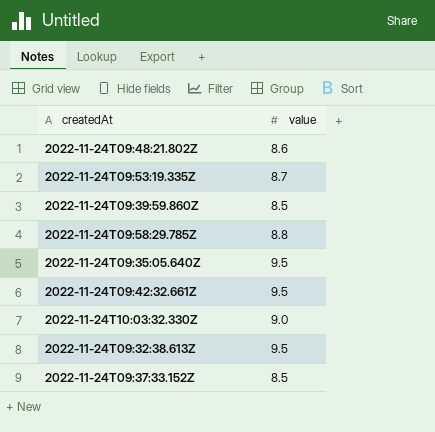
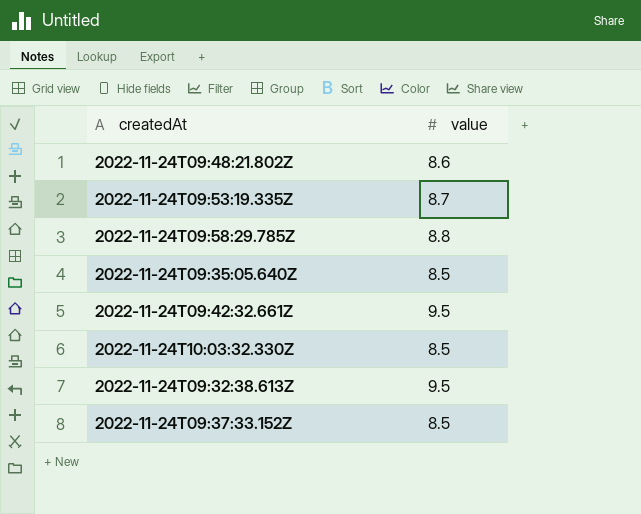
row 2022-11-24T09:39:59.860Z: 8.5 -> none
2022-11-24T09:35:05.640Z | value: 9.5 -> 8.5
2022-11-24T10:03:32.330Z | value: 9.0 -> 8.5

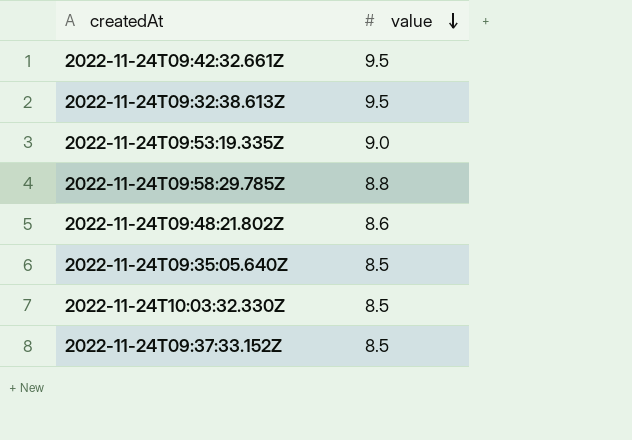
row order: none -> value descending
2022-11-24T09:53:19.335Z | value: 8.7 -> 9.0

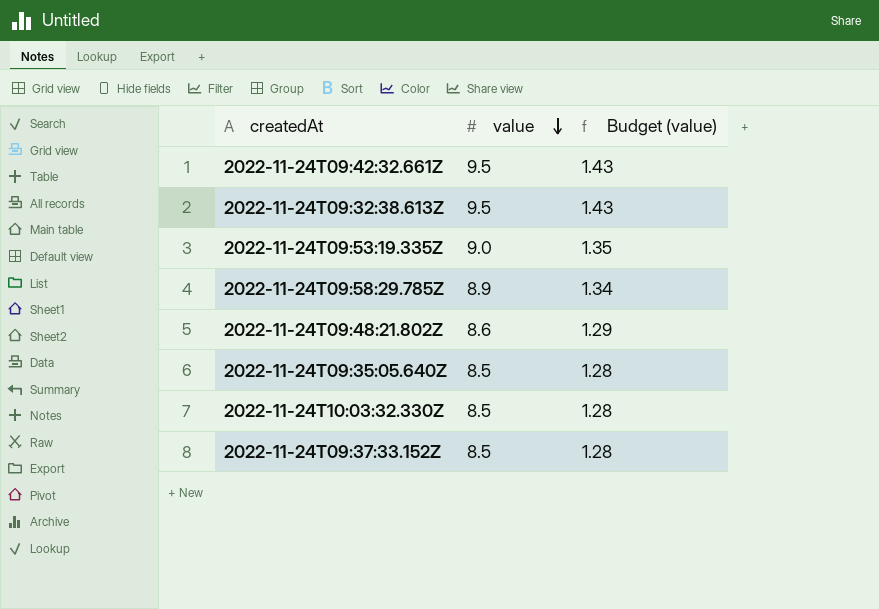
column Budget (value) | formula: none -> [value] * 0.15
2022-11-24T09:58:29.785Z | value: 8.8 -> 8.9

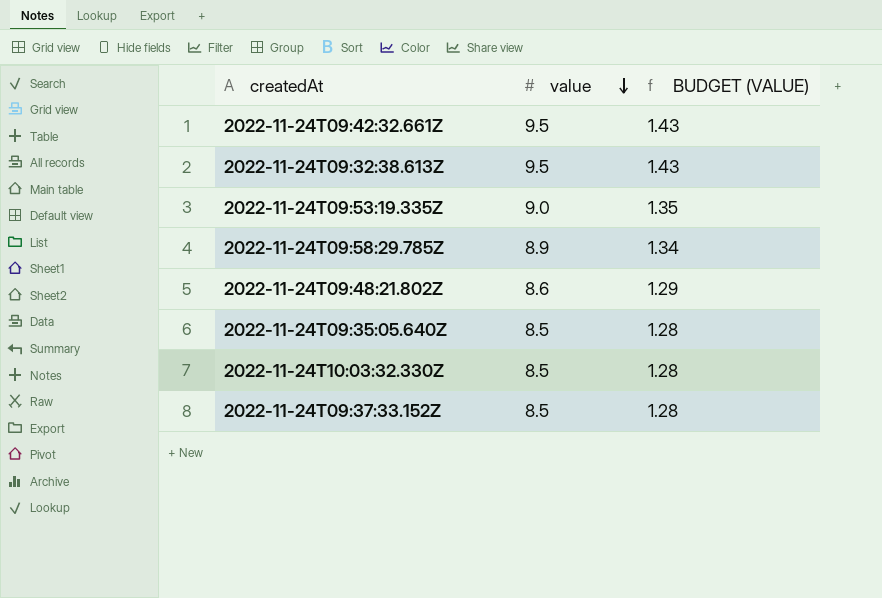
column name: Budget (value) -> BUDGET (VALUE)

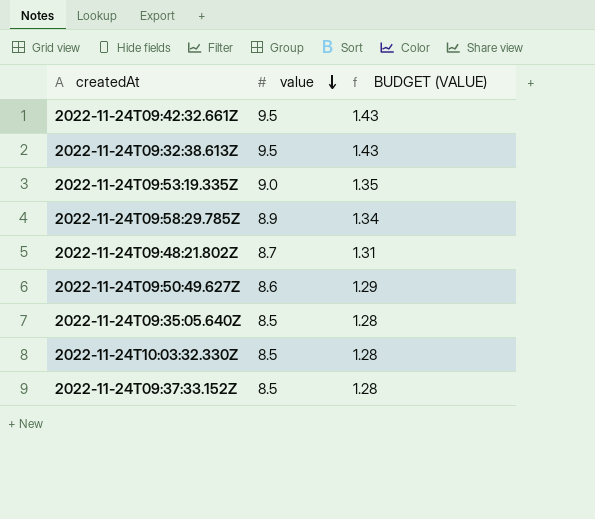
2022-11-24T09:48:21.802Z | value: 8.6 -> 8.7
2022-11-24T09:48:21.802Z | BUDGET (VALUE): 1.29 -> 1.31
row 2022-11-24T09:50:49.627Z: none -> 8.6 | 1.29

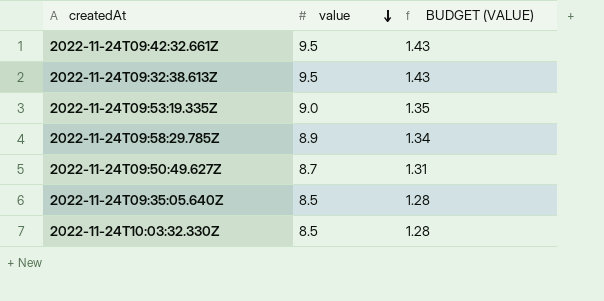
row 2022-11-24T09:48:21.802Z: 8.7 | 1.31 -> none
row 2022-11-24T09:37:33.152Z: 8.5 | 1.28 -> none
2022-11-24T09:50:49.627Z | value: 8.6 -> 8.7
2022-11-24T09:50:49.627Z | BUDGET (VALUE): 1.29 -> 1.31

